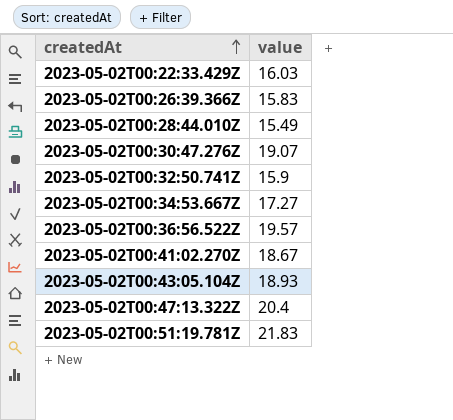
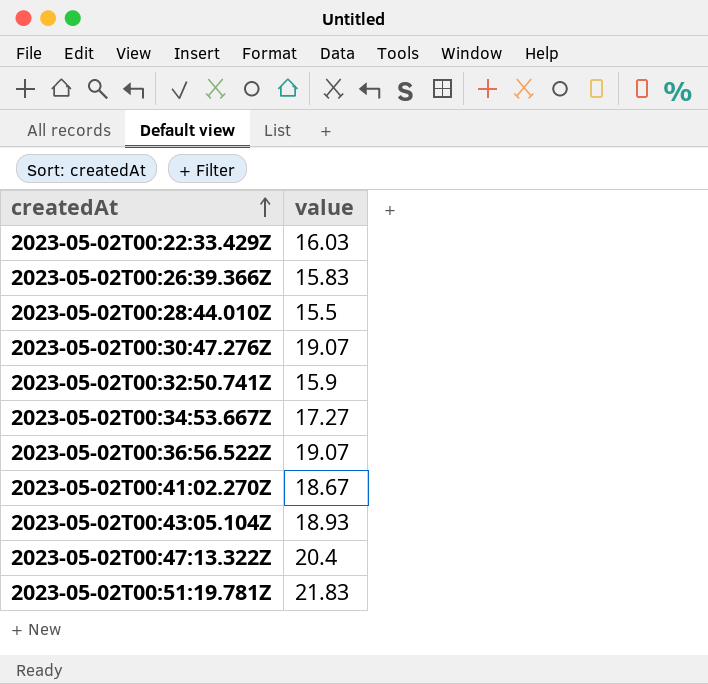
2023-05-02T00:28:44.010Z | value: 15.49 -> 15.5
2023-05-02T00:36:56.522Z | value: 19.57 -> 19.07

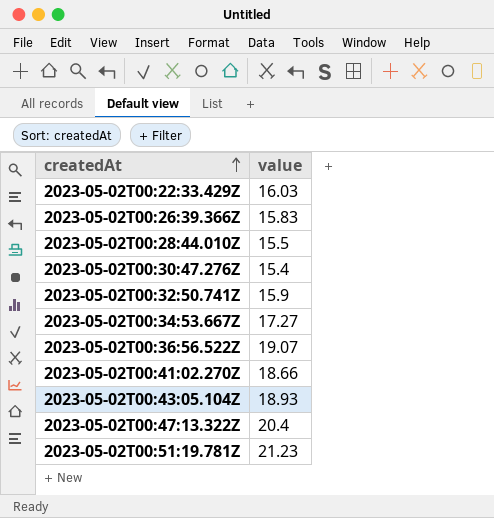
2023-05-02T00:30:47.276Z | value: 19.07 -> 15.4
2023-05-02T00:41:02.270Z | value: 18.67 -> 18.66
2023-05-02T00:51:19.781Z | value: 21.83 -> 21.23

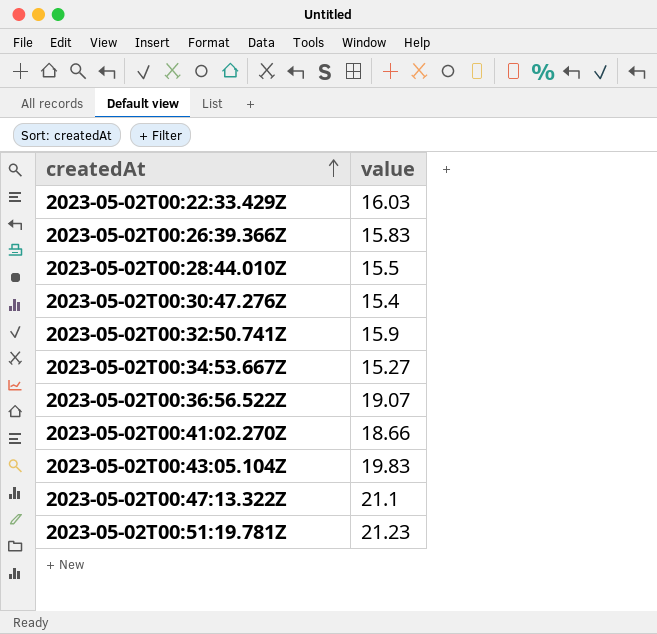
2023-05-02T00:34:53.667Z | value: 17.27 -> 15.27
2023-05-02T00:43:05.104Z | value: 18.93 -> 19.83
2023-05-02T00:47:13.322Z | value: 20.4 -> 21.1

